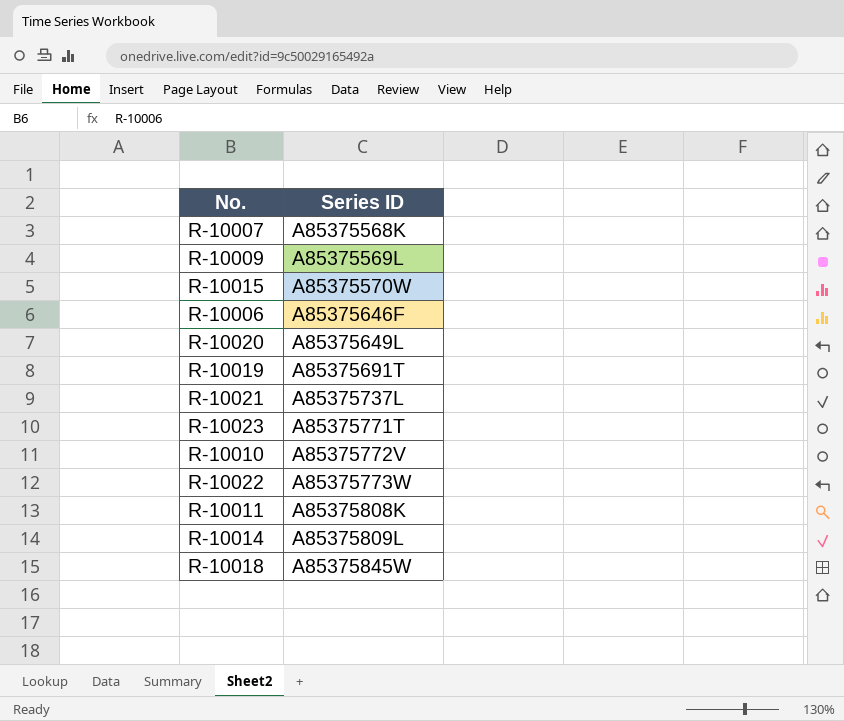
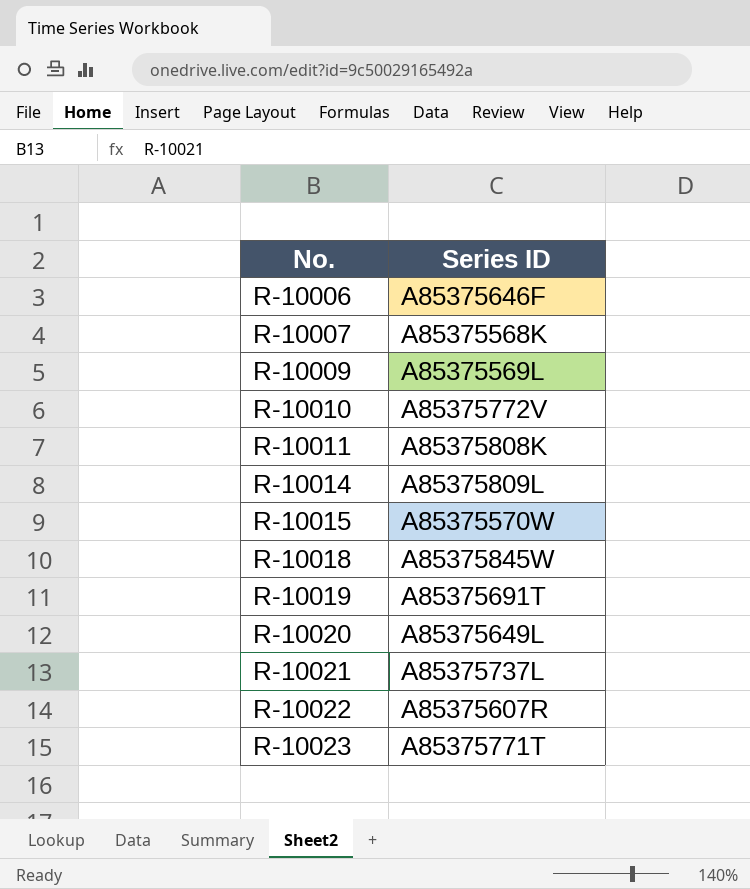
row order: Series ID ascending -> No. ascending
R-10022 | Series ID: A85375773W -> A85375607R

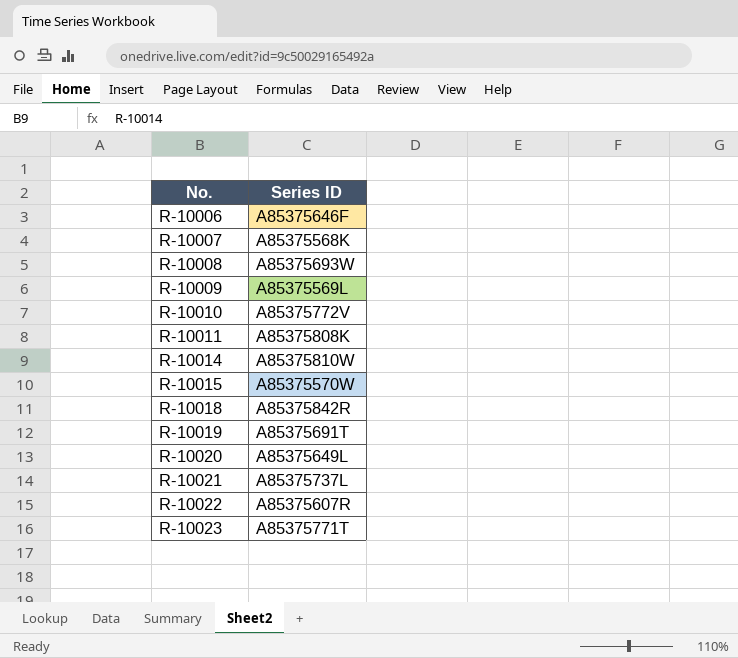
row R-10008: none -> A85375693W
R-10014 | Series ID: A85375809L -> A85375810W
R-10018 | Series ID: A85375845W -> A85375842R

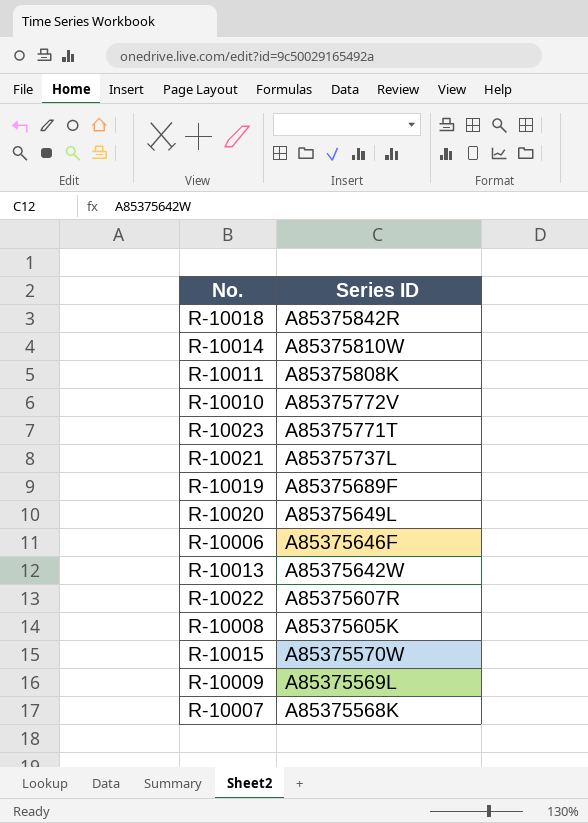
row order: No. ascending -> Series ID descending
R-10019 | Series ID: A85375691T -> A85375689F
row R-10013: none -> A85375642W
R-10008 | Series ID: A85375693W -> A85375605K

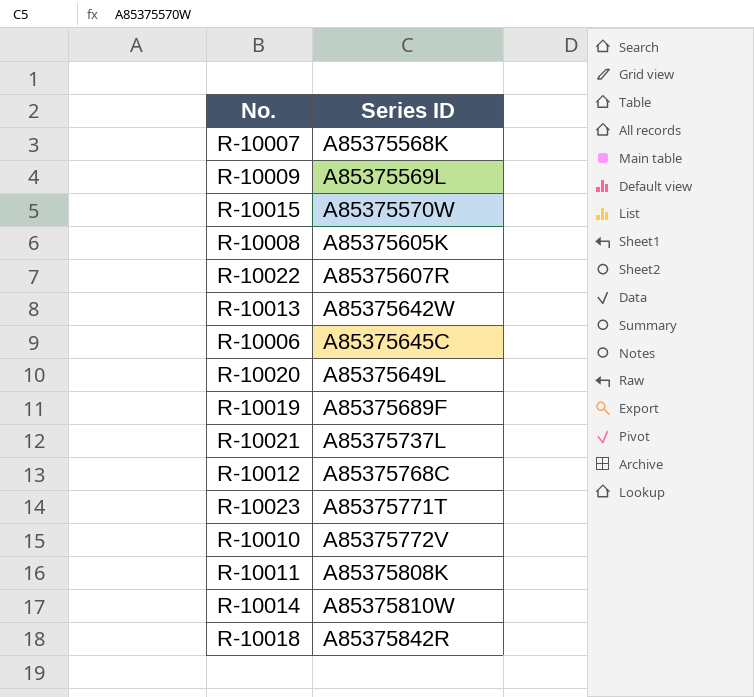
row order: Series ID descending -> Series ID ascending
R-10006 | Series ID: A85375646F -> A85375645C
row R-10012: none -> A85375768C

